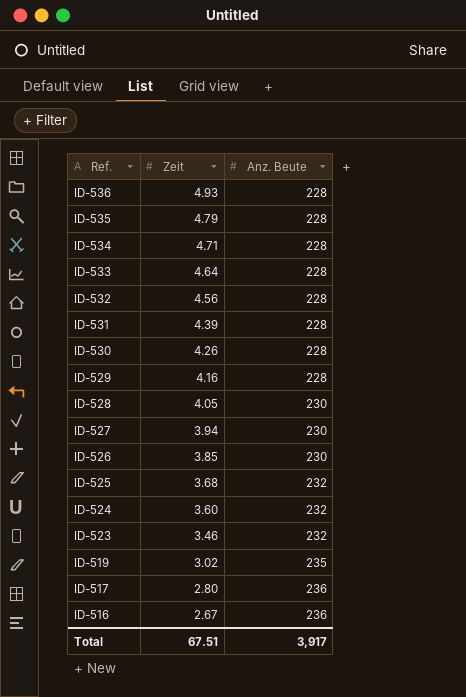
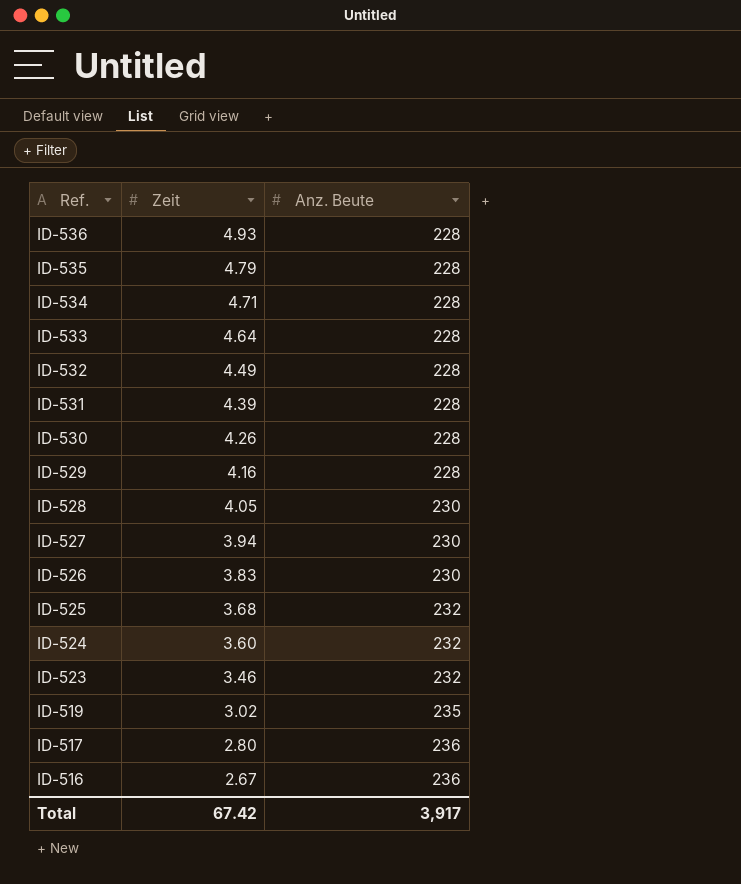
ID-532 | Zeit: 4.56 -> 4.49
ID-526 | Zeit: 3.85 -> 3.83
Total | Zeit: 67.51 -> 67.42

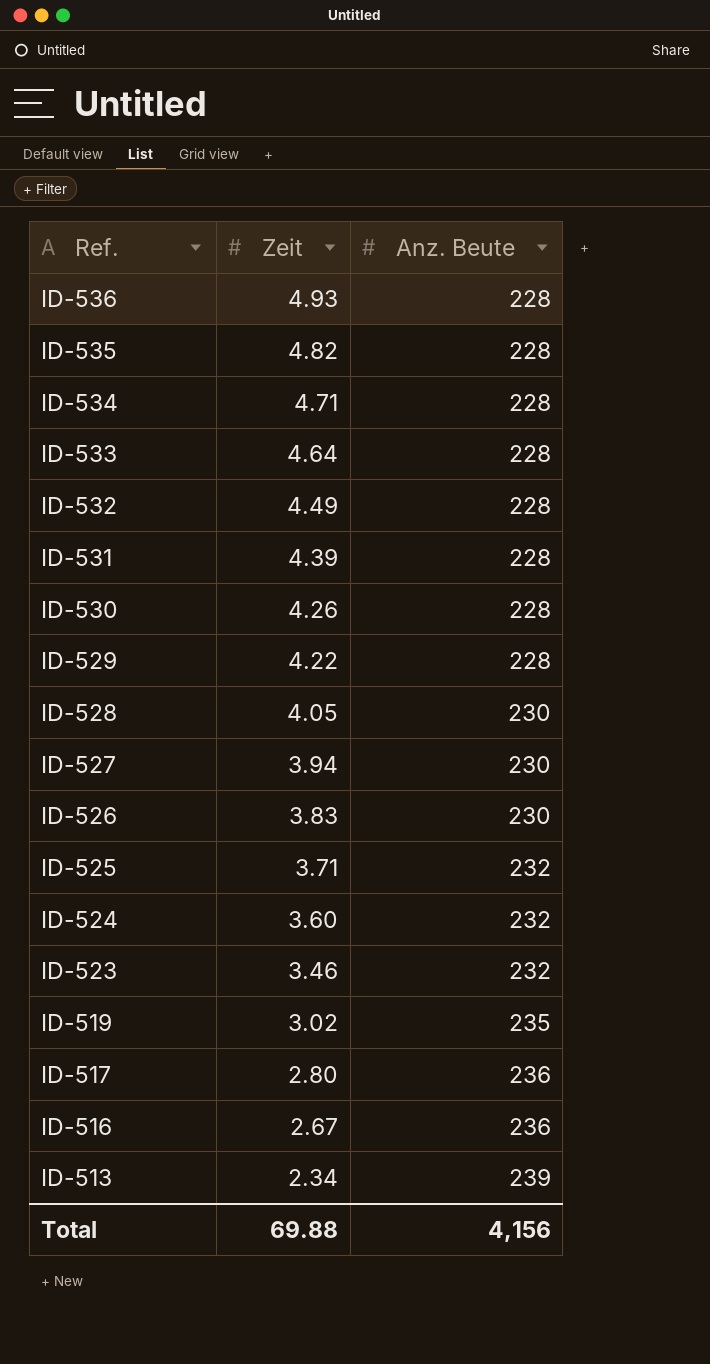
ID-535 | Zeit: 4.79 -> 4.82
ID-529 | Zeit: 4.16 -> 4.22
ID-525 | Zeit: 3.68 -> 3.71
row ID-513: none -> 2.34 | 239
Total | Zeit: 67.42 -> 69.88
Total | Anz. Beute: 3,917 -> 4,156

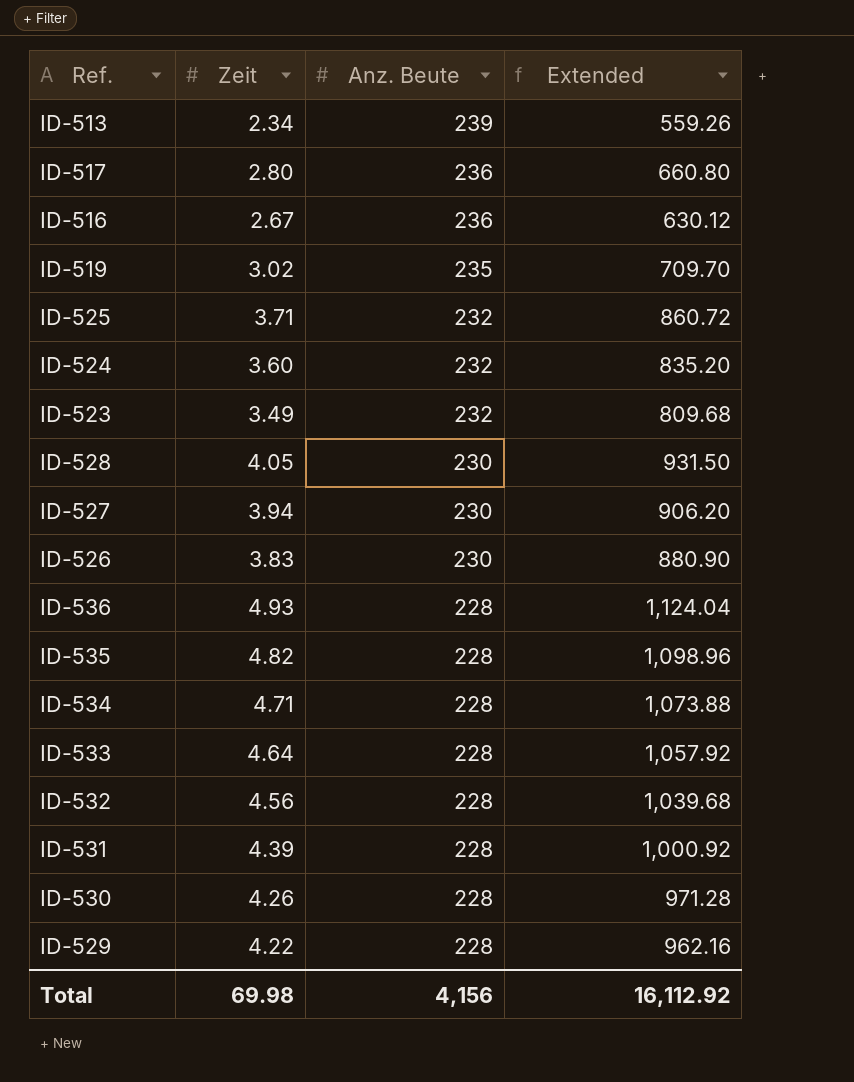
row order: Ref. descending -> Anz. Beute descending
column Extended | formula: none -> [Zeit] * [Anz. Beute]
ID-523 | Zeit: 3.46 -> 3.49
ID-532 | Zeit: 4.49 -> 4.56
Total | Zeit: 69.88 -> 69.98

